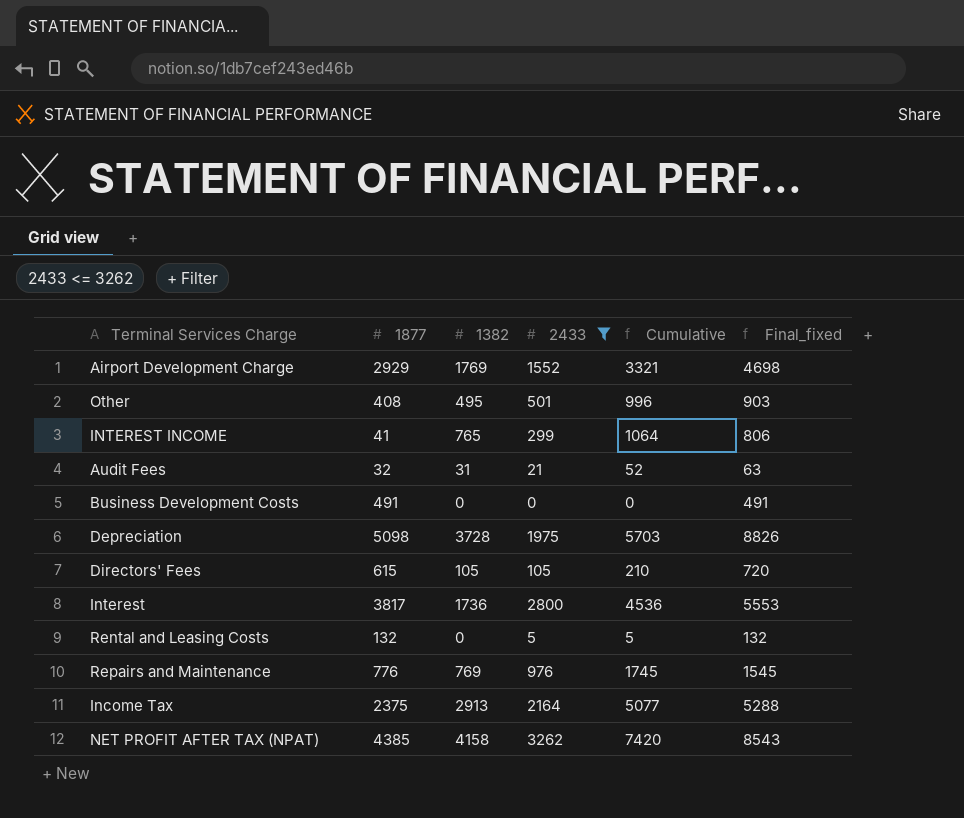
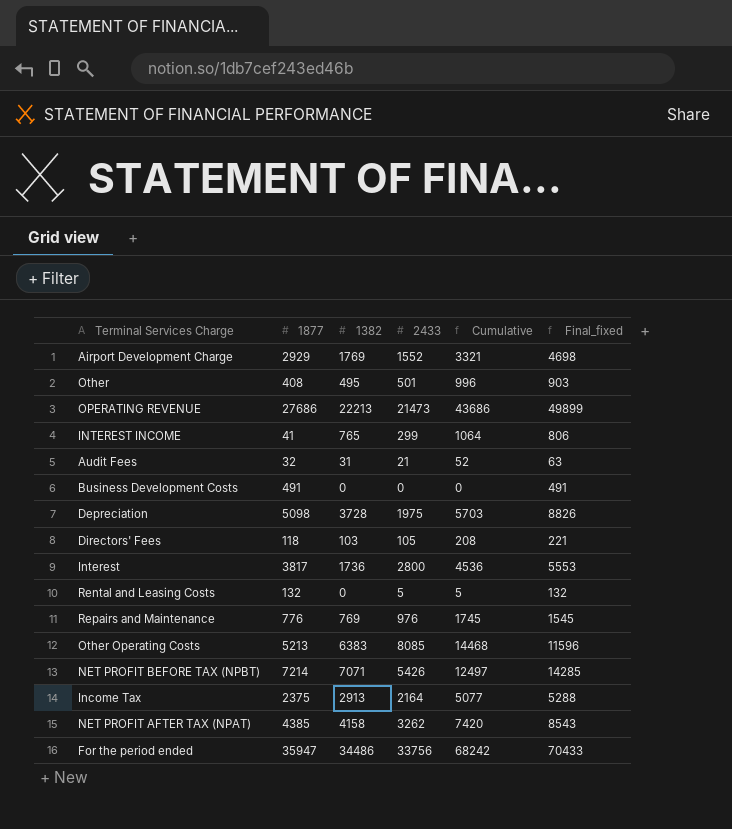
filter: 2433 <= 3262 -> none
Directors' Fees | 1877: 615 -> 118
Directors' Fees | 1382: 105 -> 103
Directors' Fees | Cumulative: 210 -> 208
Directors' Fees | Final_fixed: 720 -> 221

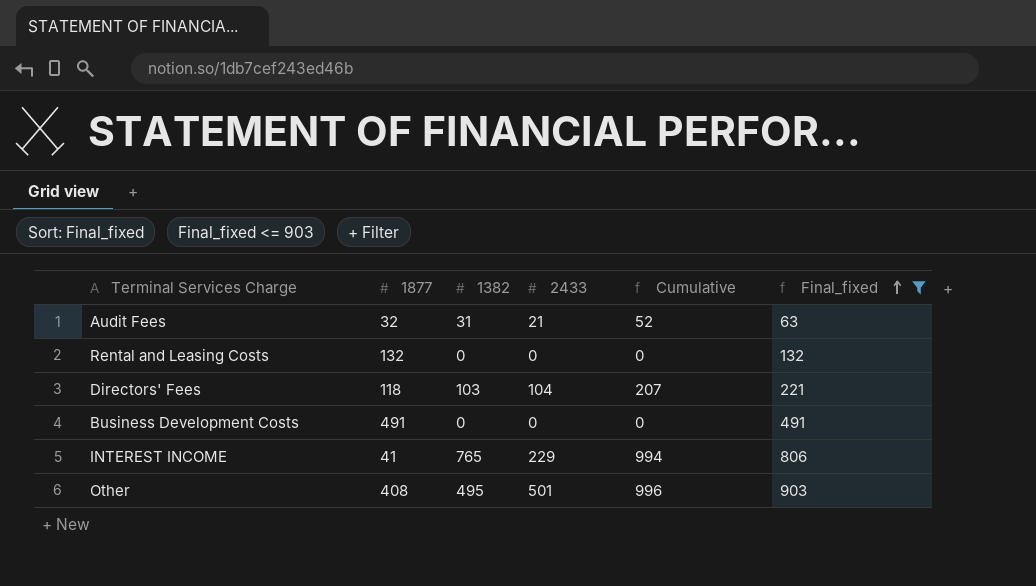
filter: none -> Final_fixed <= 903
row order: none -> Final_fixed ascending
Rental and Leasing Costs | 2433: 5 -> 0
Rental and Leasing Costs | Cumulative: 5 -> 0
Directors' Fees | 2433: 105 -> 104
Directors' Fees | Cumulative: 208 -> 207
INTEREST INCOME | 2433: 299 -> 229
INTEREST INCOME | Cumulative: 1064 -> 994

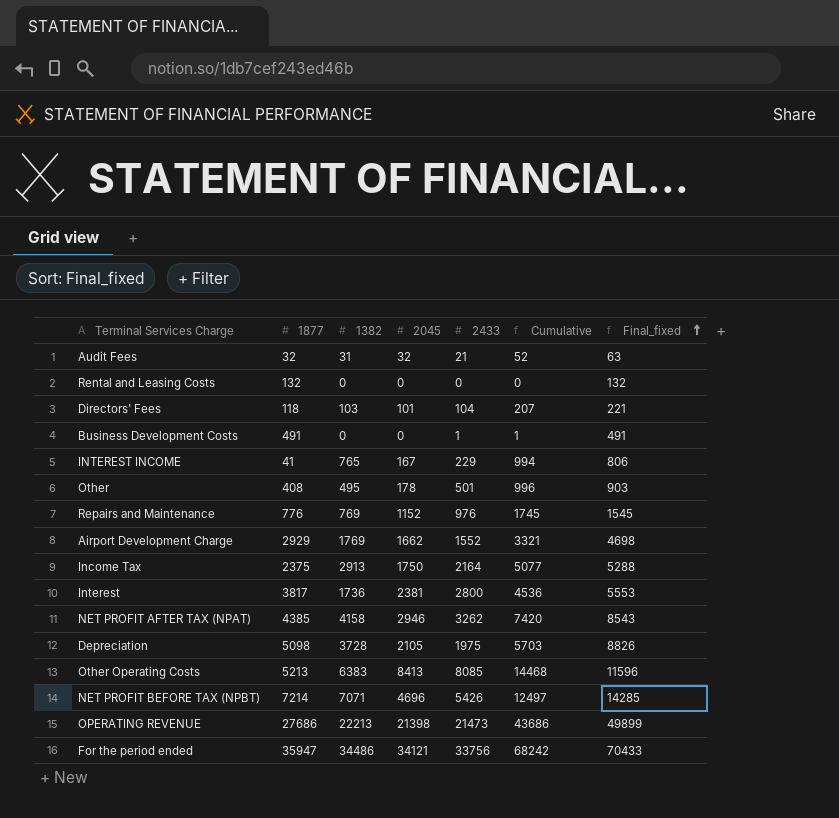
filter: Final_fixed <= 903 -> none
column 2045 | position: none -> 4
Business Development Costs | 2433: 0 -> 1
Business Development Costs | Cumulative: 0 -> 1

